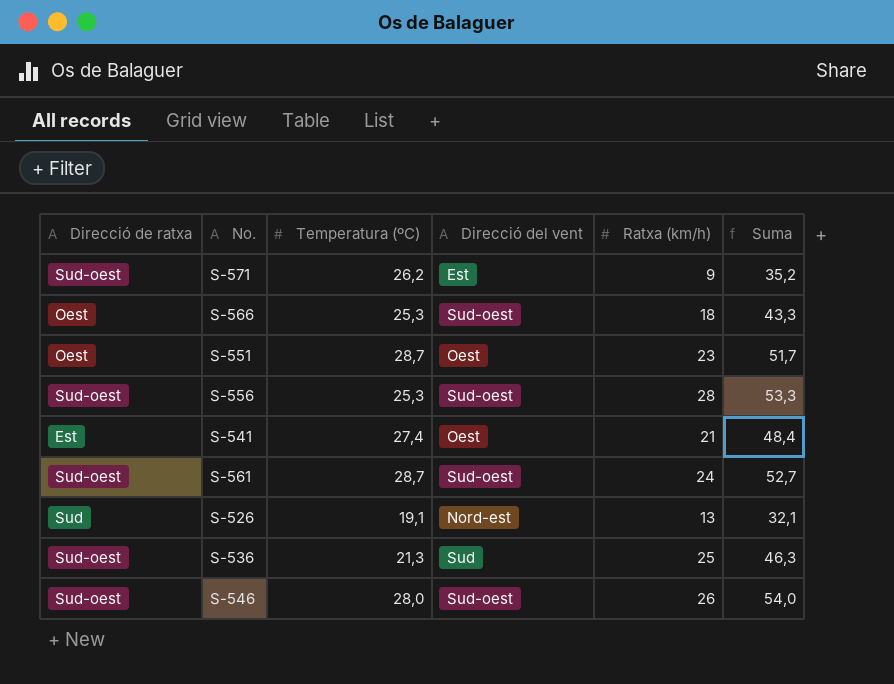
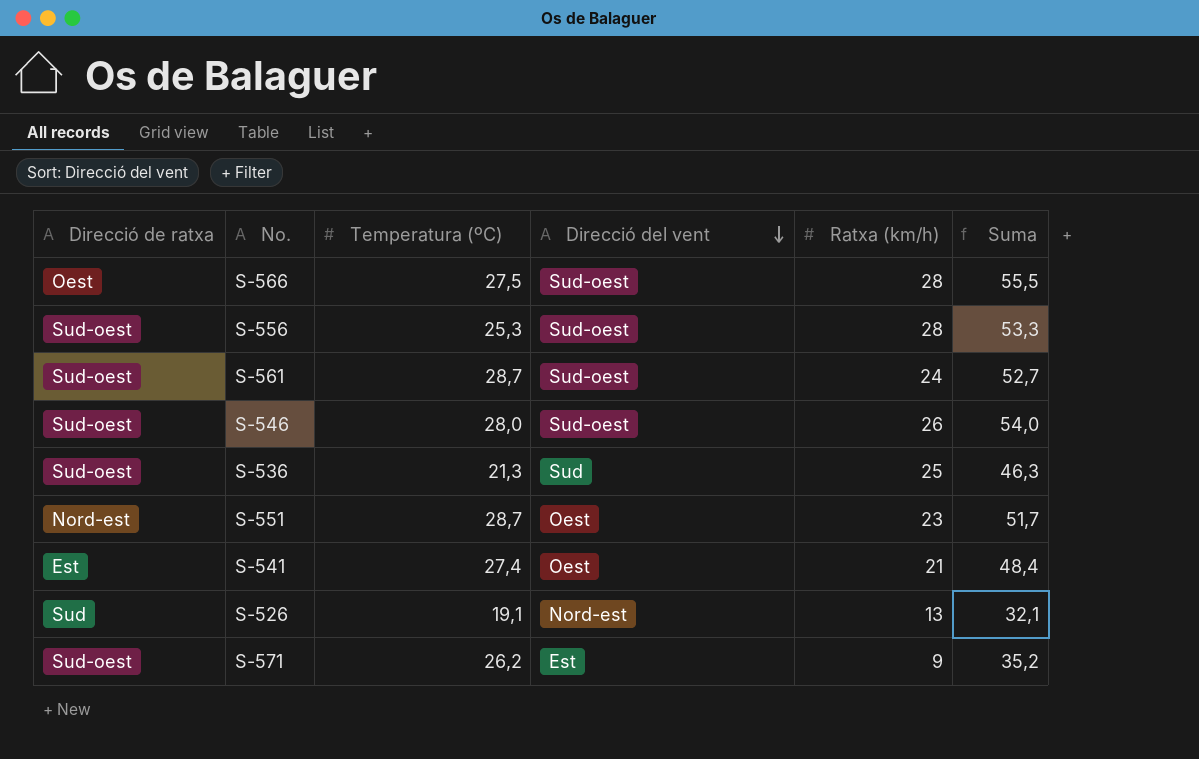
row order: none -> Direcció del vent descending
S-566 | Temperatura (ºC): 25,3 -> 27,5
S-566 | Ratxa (km/h): 18 -> 28
S-566 | Suma: 43,3 -> 55,5
S-551 | Direcció de ratxa: Oest -> Nord-est

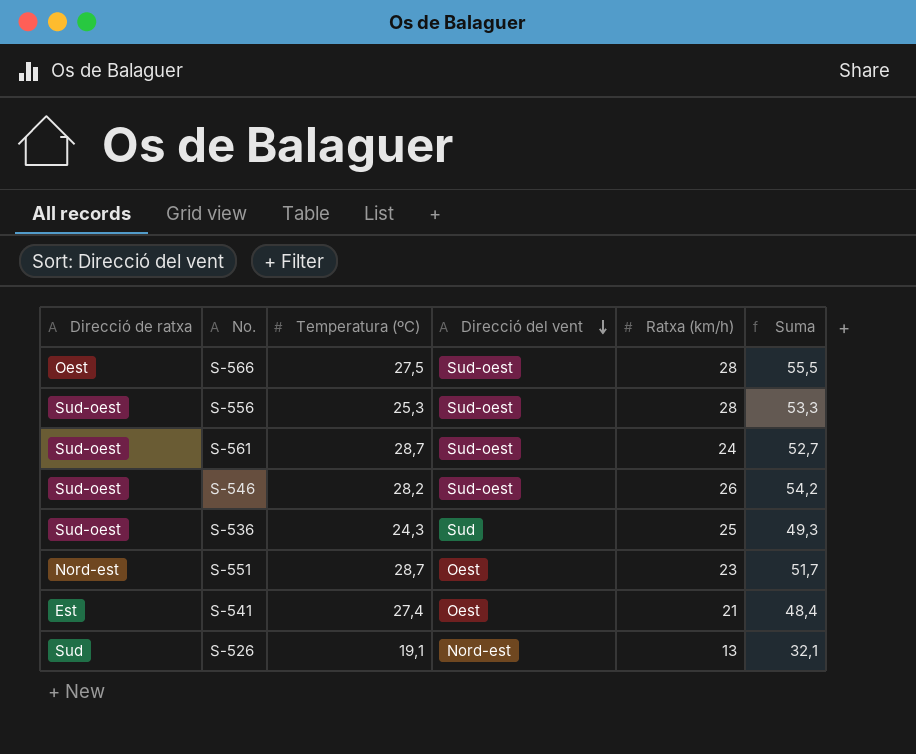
row S-571: Sud-oest | 26,2 | Est | 9 | 35,2 -> none
S-546 | Temperatura (ºC): 28,0 -> 28,2
S-546 | Suma: 54,0 -> 54,2
S-536 | Temperatura (ºC): 21,3 -> 24,3
S-536 | Suma: 46,3 -> 49,3

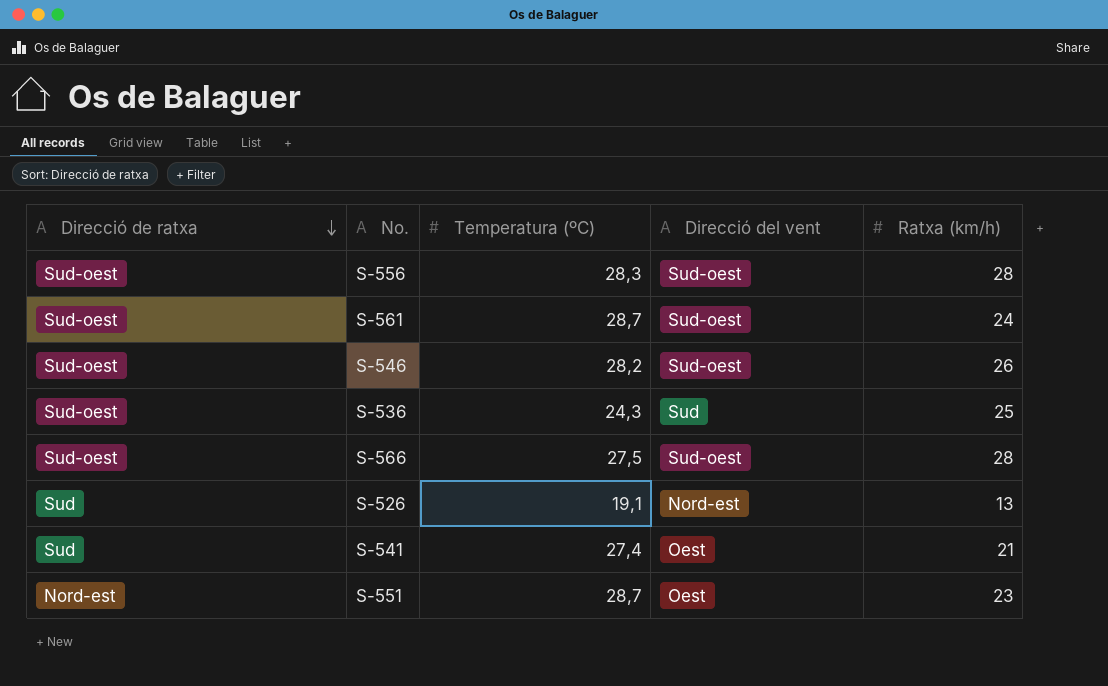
row order: Direcció del vent descending -> Direcció de ratxa descending
column Suma | formula: [Temperatura (ºC)] + [Ratxa (km/h)] -> none
S-556 | Temperatura (ºC): 25,3 -> 28,3
S-566 | Direcció de ratxa: Oest -> Sud-oest
S-541 | Direcció de ratxa: Est -> Sud

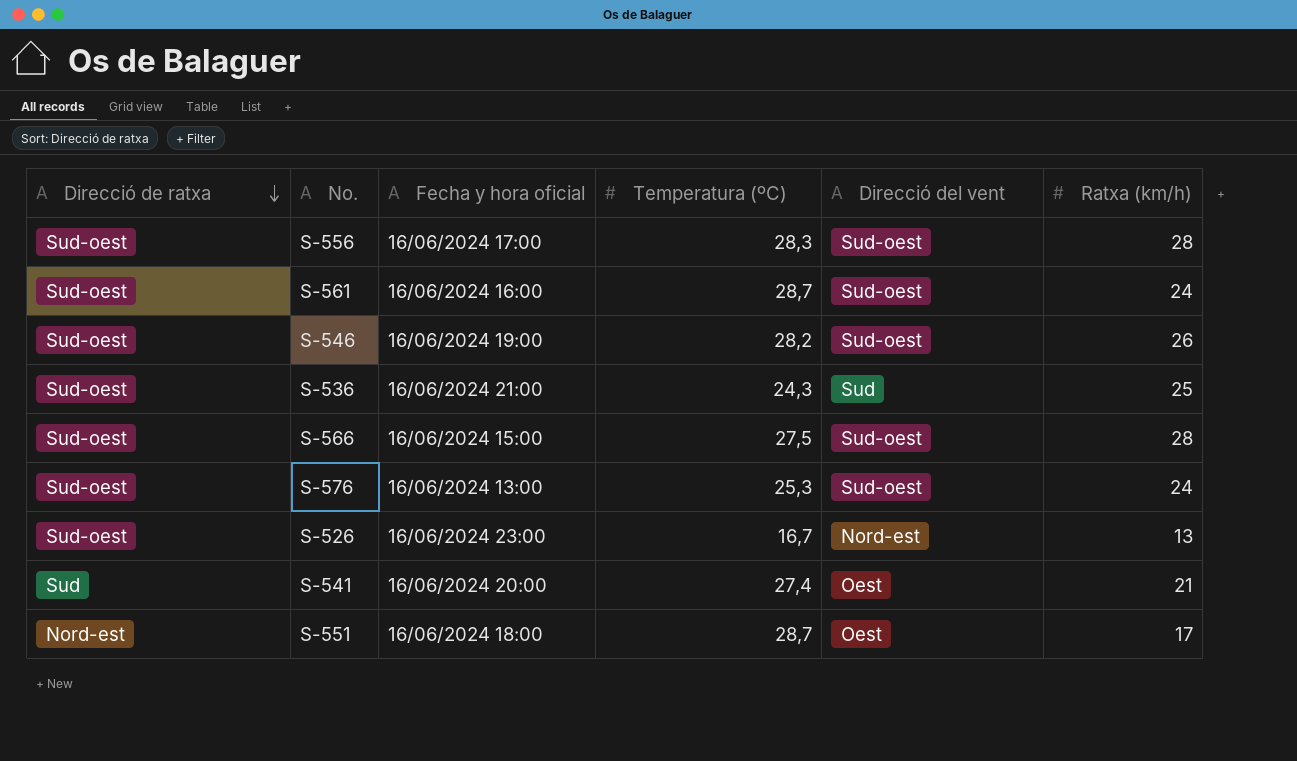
column Fecha y hora oficial | position: none -> 3
row S-576: none -> Sud-oest | 16/06/2024 13:00 | 25,3 | Sud-oest | 24
S-526 | Direcció de ratxa: Sud -> Sud-oest
S-526 | Temperatura (ºC): 19,1 -> 16,7
S-551 | Ratxa (km/h): 23 -> 17

